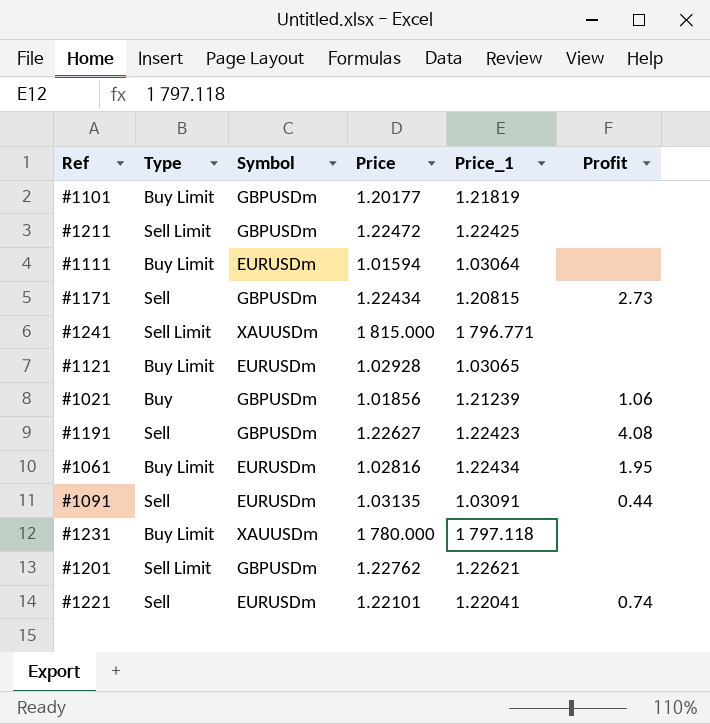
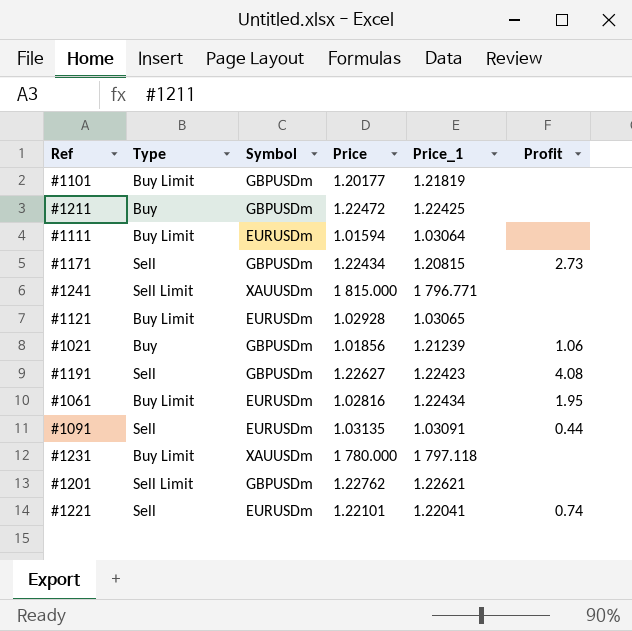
#1211 | Type: Sell Limit -> Buy

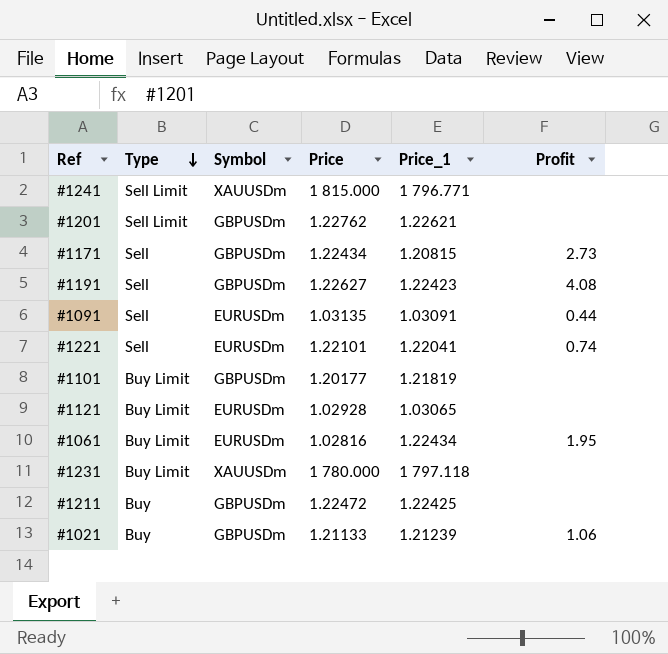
row order: none -> Type descending
row #1111: Buy Limit | EURUSDm | 1.01594 | 1.03064 | none -> none
#1021 | Price: 1.01856 -> 1.21133

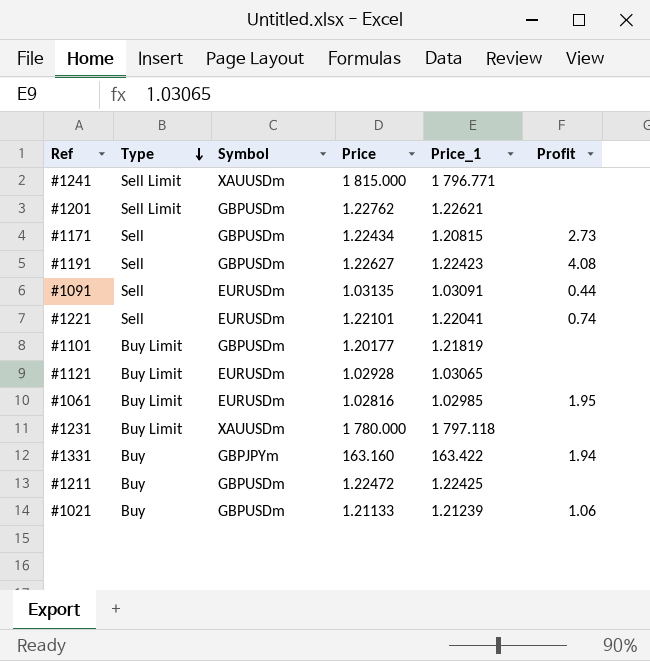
#1061 | Price_1: 1.22434 -> 1.02985
row #1331: none -> Buy | GBPJPYm | 163.160 | 163.422 | 1.94

